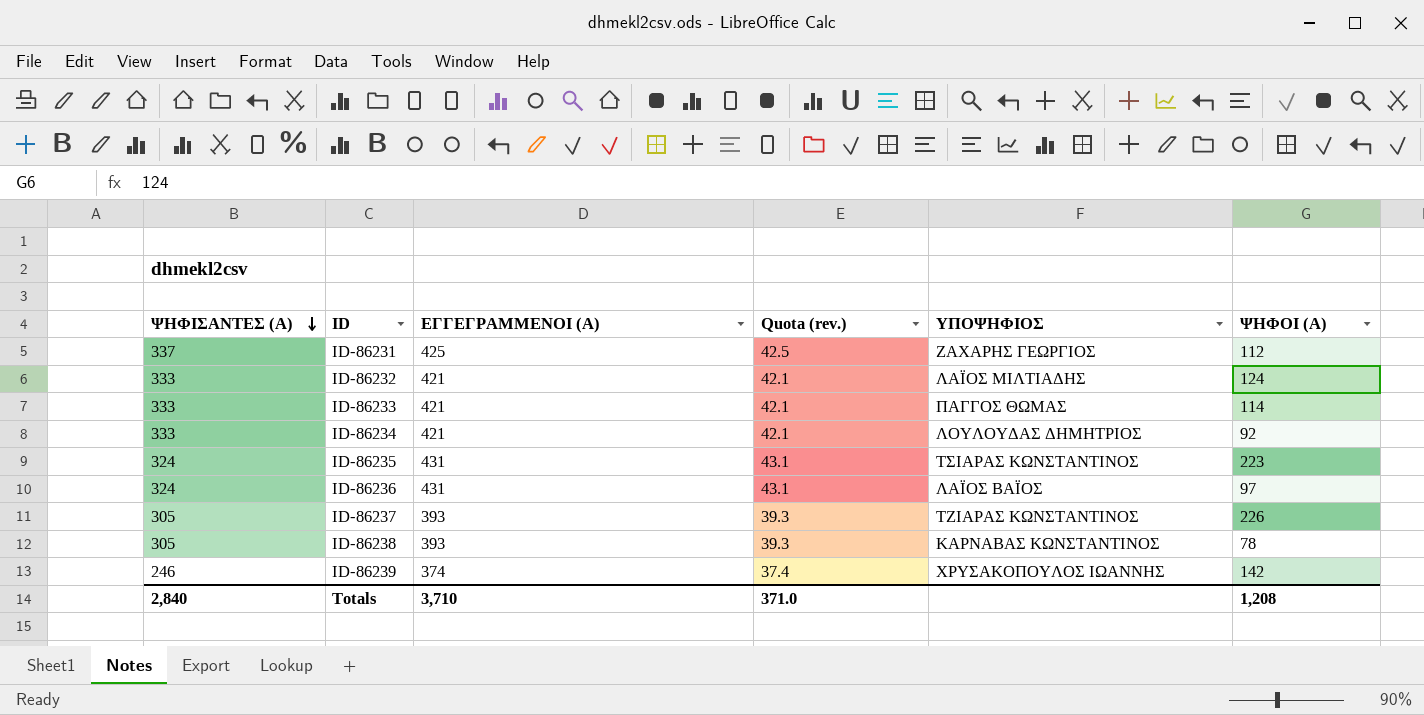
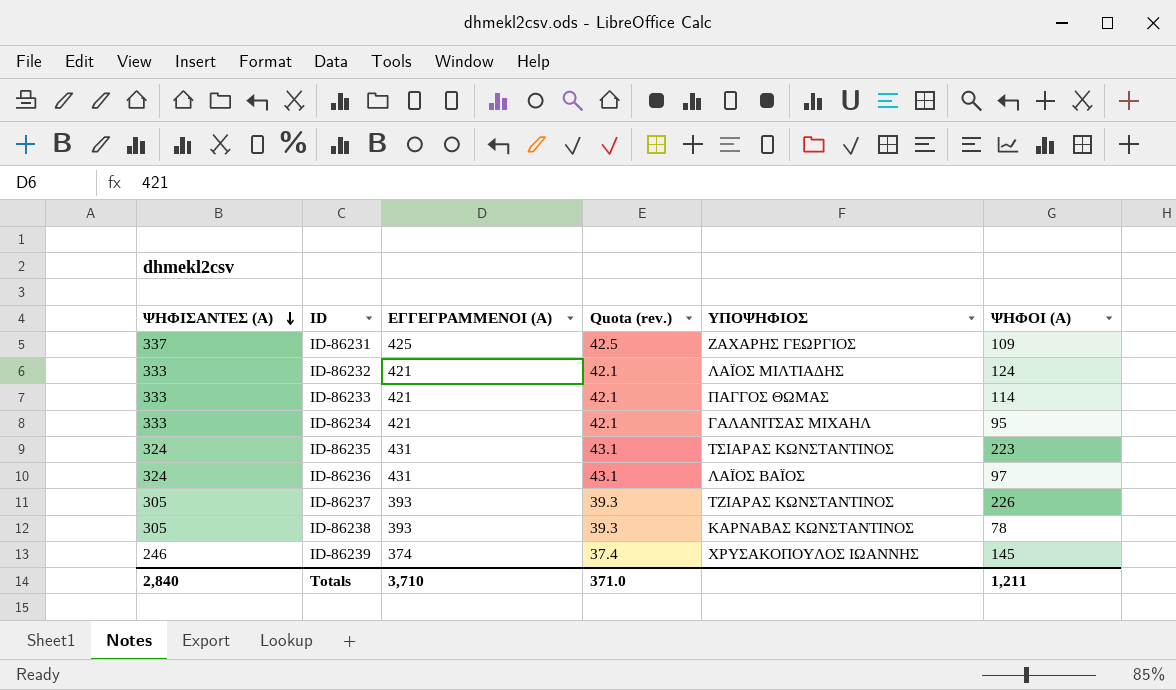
ID-86231 | ΨΗΦΟΙ (Α): 112 -> 109
ID-86234 | ΥΠΟΨΗΦΙΟΣ: ΛΟΥΛΟΥΔΑΣ ΔΗΜΗΤΡΙΟΣ -> ΓΑΛΑΝΙΤΣΑΣ ΜΙΧΑΗΛ
ID-86234 | ΨΗΦΟΙ (Α): 92 -> 95
ID-86239 | ΨΗΦΟΙ (Α): 142 -> 145
Totals | ΨΗΦΟΙ (Α): 1,208 -> 1,211

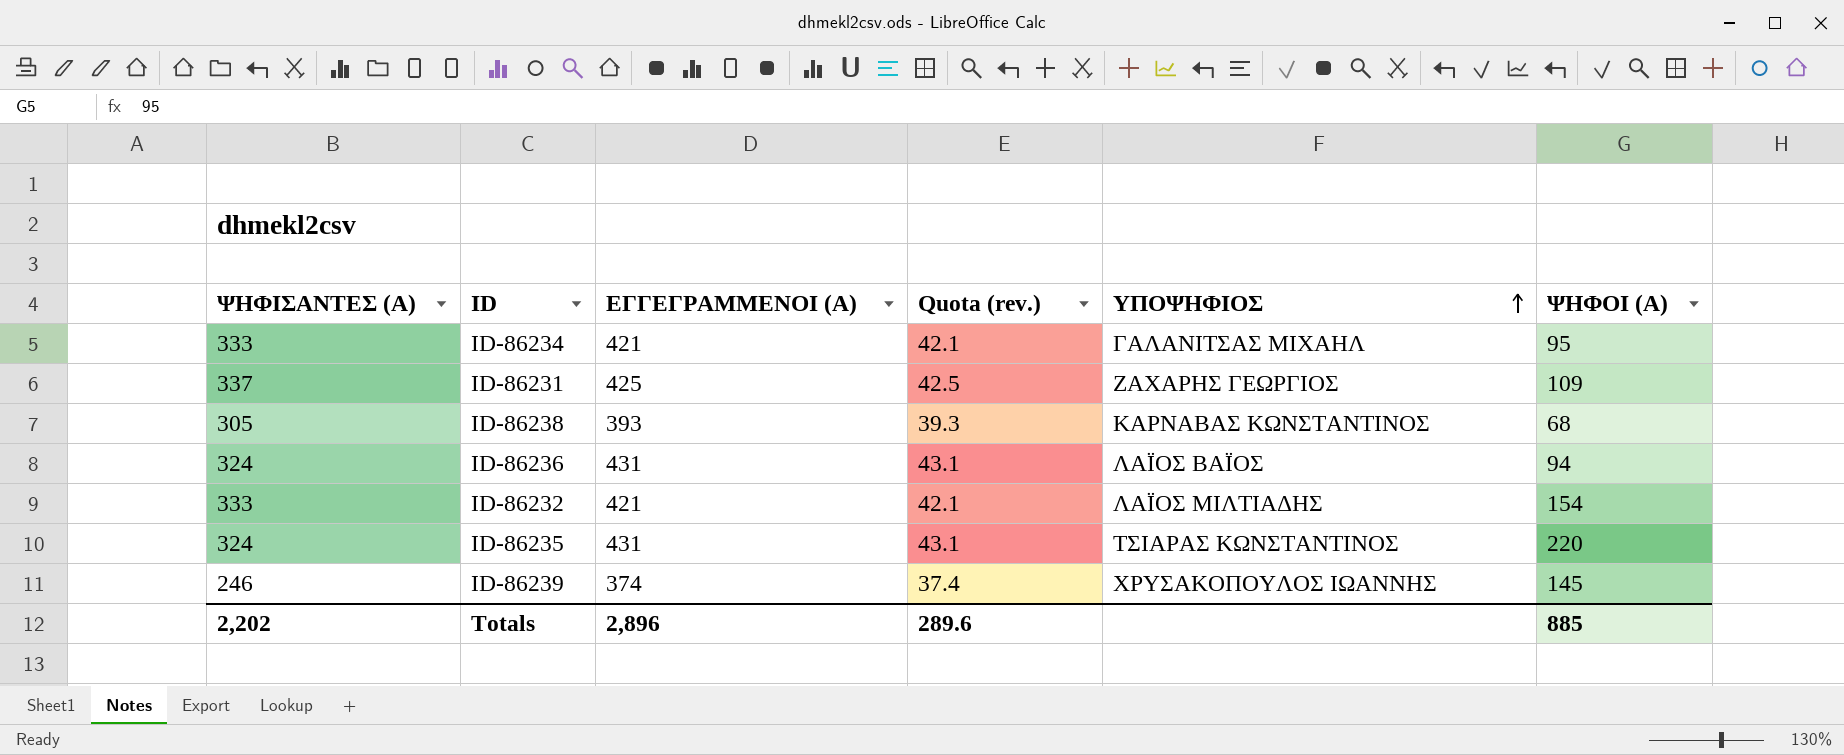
row order: ΨΗΦΙΣΑΝΤΕΣ (Α) descending -> ΥΠΟΨΗΦΙΟΣ ascending
row ID-86233: 333 | 421 | 42.1 | ΠΑΓΓΟΣ ΘΩΜΑΣ | 114 -> none
row ID-86237: 305 | 393 | 39.3 | ΤΖΙΑΡΑΣ ΚΩΝΣΤΑΝΤΙΝΟΣ | 226 -> none
ID-86238 | ΨΗΦΟΙ (Α): 78 -> 68
ID-86236 | ΨΗΦΟΙ (Α): 97 -> 94
ID-86232 | ΨΗΦΟΙ (Α): 124 -> 154
ID-86235 | ΨΗΦΟΙ (Α): 223 -> 220
Totals | ΨΗΦΙΣΑΝΤΕΣ (Α): 2,840 -> 2,202
Totals | ΕΓΓΕΓΡΑΜΜΕΝΟΙ (Α): 3,710 -> 2,896
Totals | Quota (rev.): 371.0 -> 289.6
Totals | ΨΗΦΟΙ (Α): 1,211 -> 885

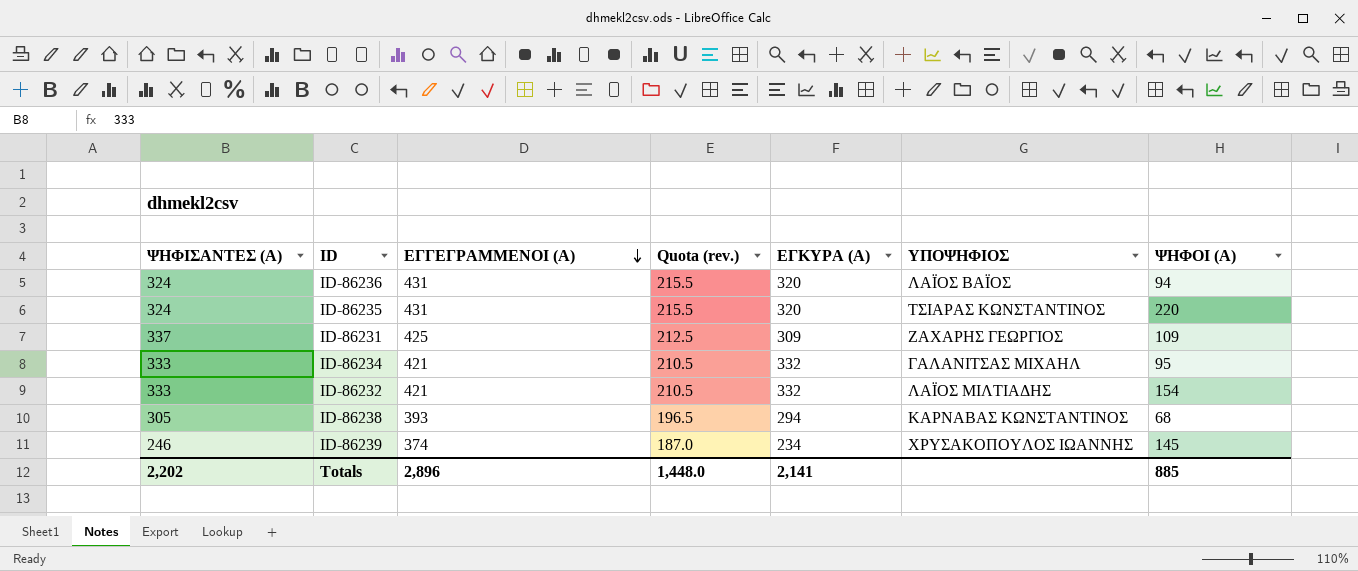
row order: ΥΠΟΨΗΦΙΟΣ ascending -> ΕΓΓΕΓΡΑΜΜΕΝΟΙ (Α) descending
column Quota (rev.) | formula: [ΕΓΓΕΓΡΑΜΜΕΝΟΙ (Α)] * 0.1 -> [ΕΓΓΕΓΡΑΜΜΕΝΟΙ (Α)] * 0.5
column ΕΓΚΥΡΑ (Α) | position: none -> 5
Totals | Quota (rev.): 289.6 -> 1,448.0

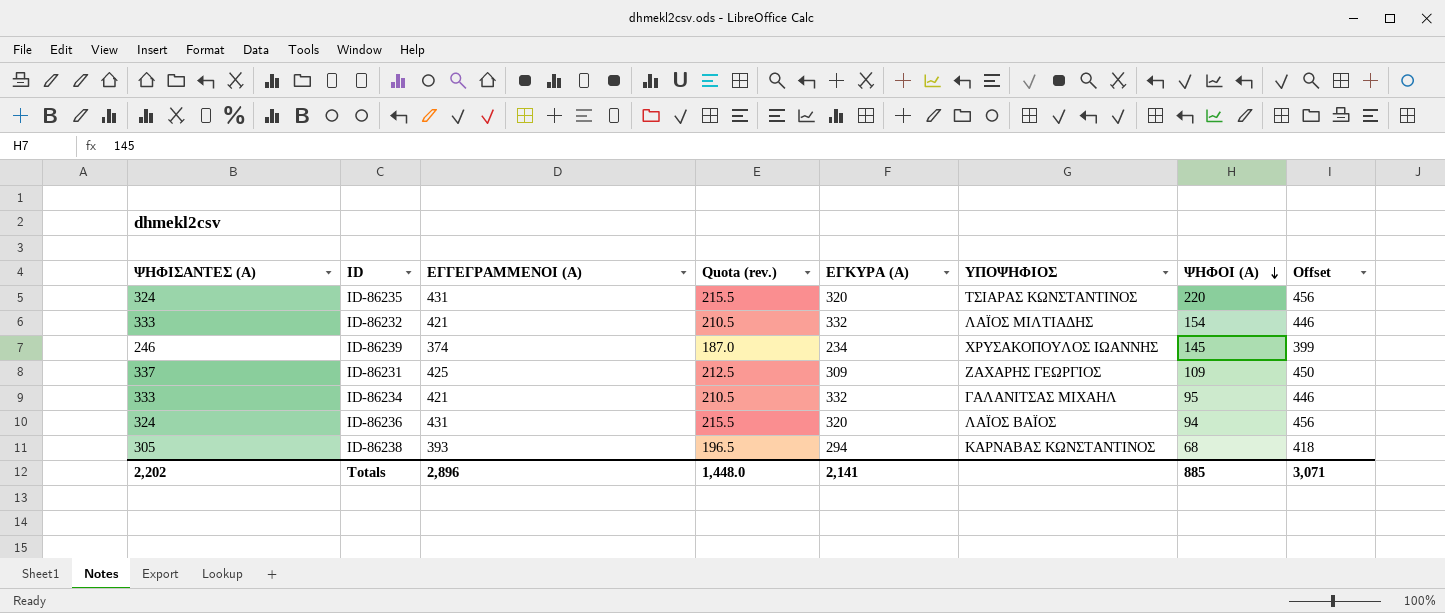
row order: ΕΓΓΕΓΡΑΜΜΕΝΟΙ (Α) descending -> ΨΗΦΟΙ (Α) descending
column Offset | formula: none -> [ΕΓΓΕΓΡΑΜΜΕΝΟΙ (Α)] + 25

